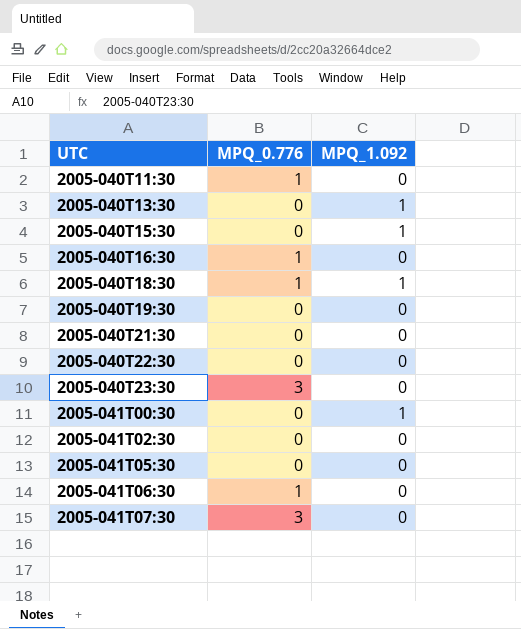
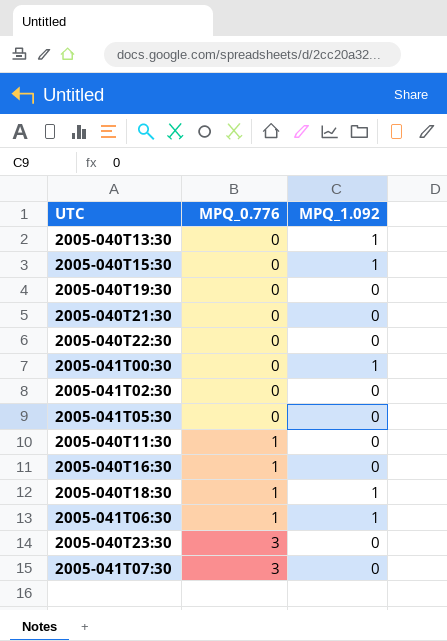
row order: UTC ascending -> MPQ_0.776 ascending
2005-041T06:30 | MPQ_1.092: 0 -> 1

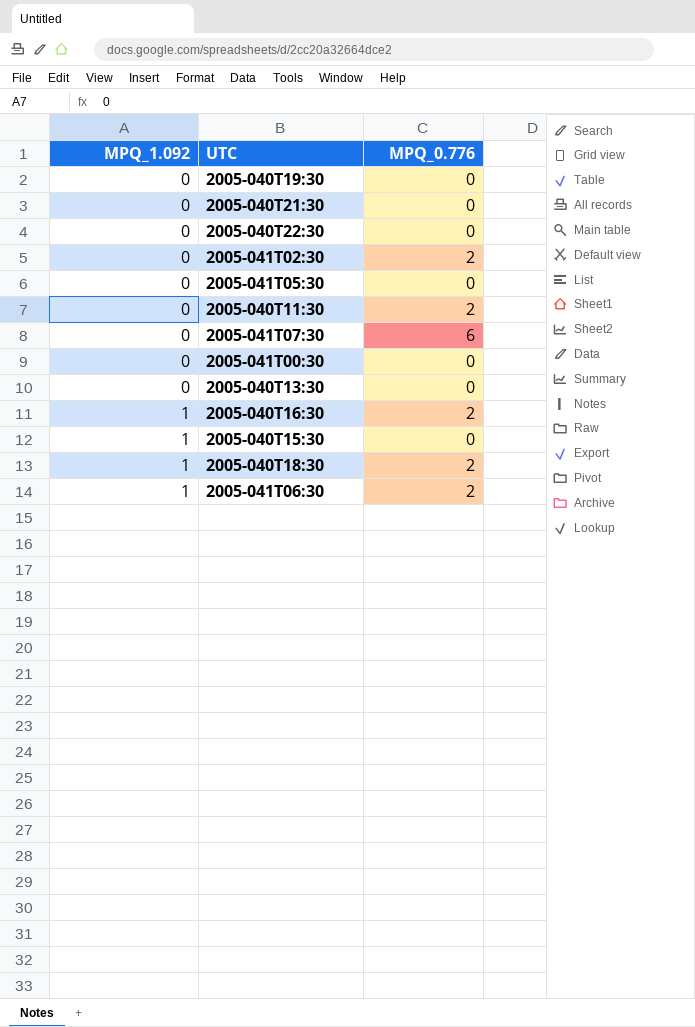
row order: MPQ_0.776 ascending -> MPQ_1.092 ascending
column MPQ_1.092 | position: 3 -> 1
row 2005-040T23:30: 3 | 0 -> none
2005-041T02:30 | MPQ_0.776: 0 -> 2
2005-040T11:30 | MPQ_0.776: 1 -> 2
2005-041T07:30 | MPQ_0.776: 3 -> 6
2005-041T00:30 | MPQ_1.092: 1 -> 0
2005-040T13:30 | MPQ_1.092: 1 -> 0
2005-040T16:30 | MPQ_1.092: 0 -> 1
2005-040T16:30 | MPQ_0.776: 1 -> 2
2005-040T18:30 | MPQ_0.776: 1 -> 2
2005-041T06:30 | MPQ_0.776: 1 -> 2

